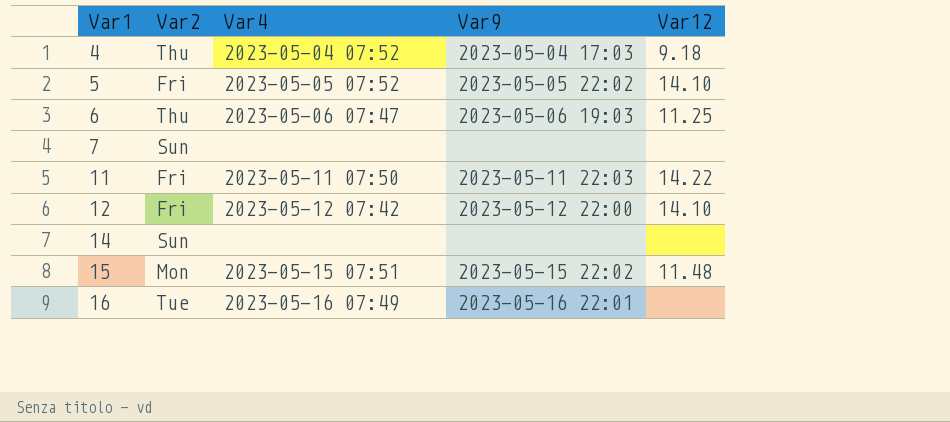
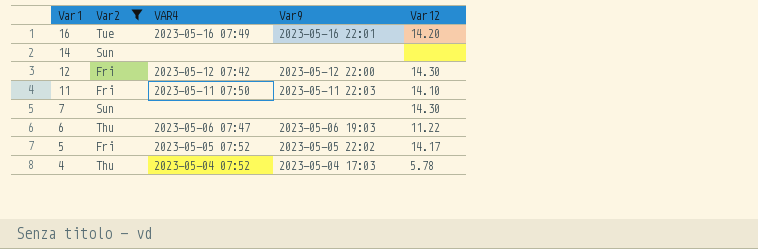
filter: none -> Var2 != Mon
row order: Var1 ascending -> Var1 descending
column name: Var4 -> VAR4
16 | Var12: none -> 14.20
12 | Var12: 14.10 -> 14.30
11 | Var12: 14.22 -> 14.10
7 | Var12: none -> 14.30
6 | Var12: 11.25 -> 11.22
5 | Var12: 14.10 -> 14.17
4 | Var12: 9.18 -> 5.78

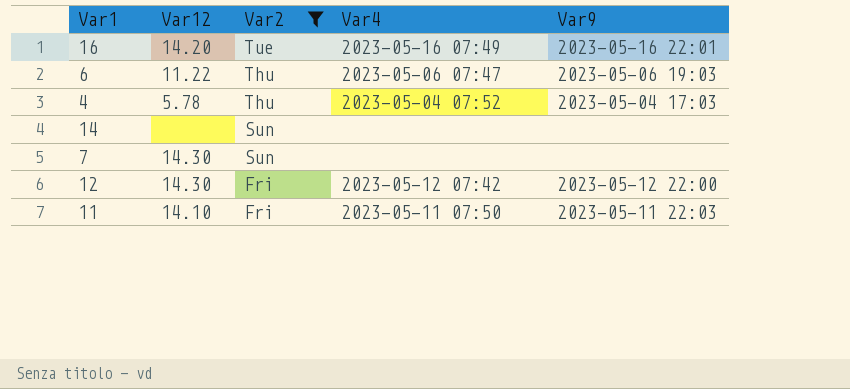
row order: Var1 descending -> Var2 descending
column Var12 | position: 5 -> 2
column name: VAR4 -> Var4
row 5: Fri | 2023-05-05 07:52 | 2023-05-05 22:02 | 14.17 -> none

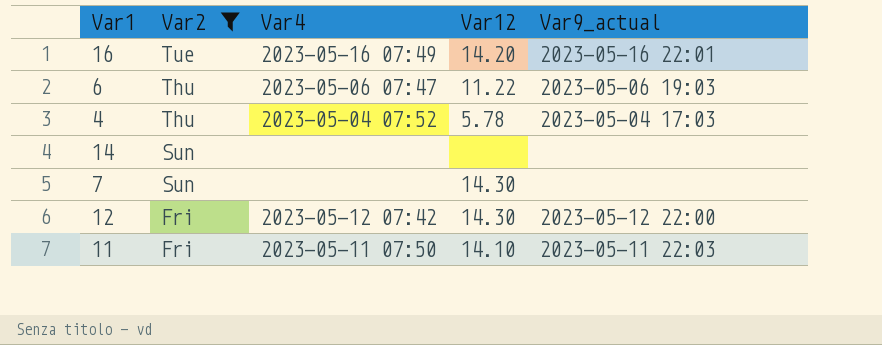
column Var12 | position: 2 -> 4
column name: Var9 -> Var9_actual

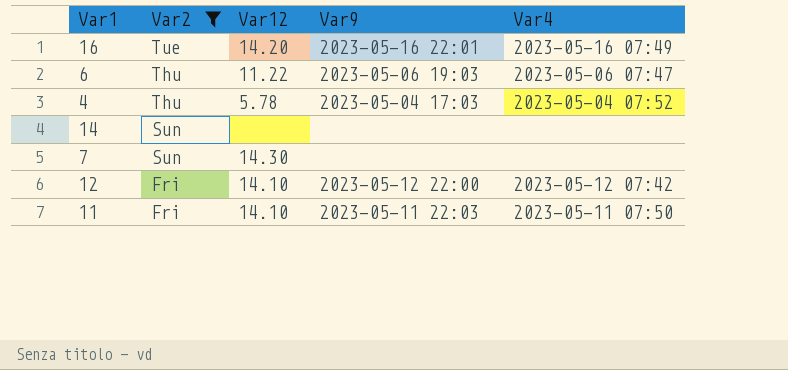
column name: Var9_actual -> Var9
column Var4 | position: 3 -> 5
12 | Var12: 14.30 -> 14.10

